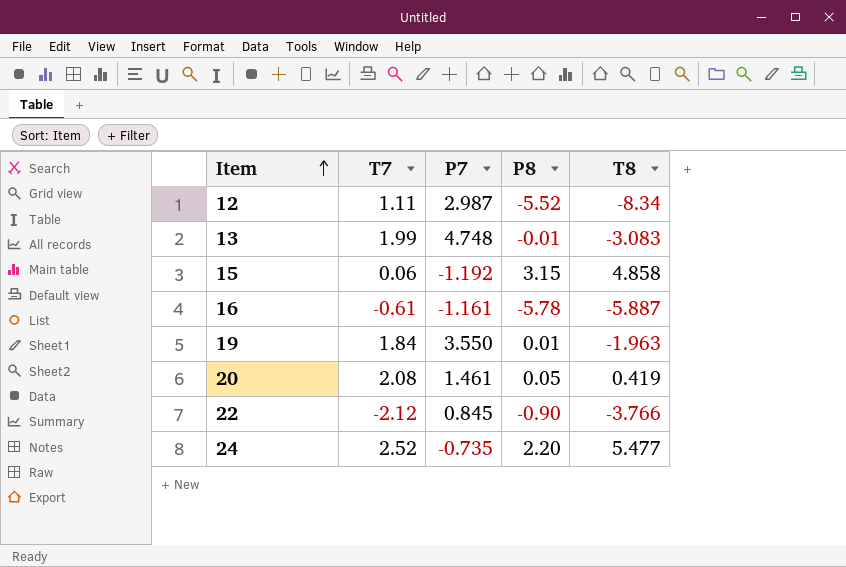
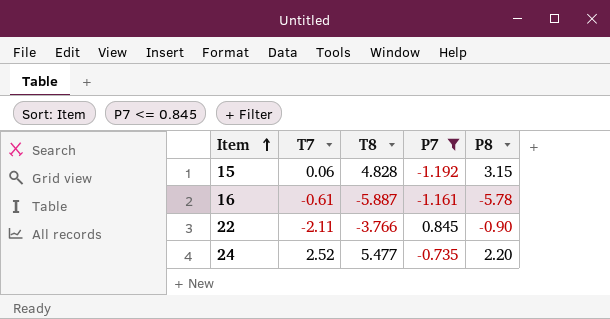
filter: none -> P7 <= 0.845
column T8 | position: 5 -> 3
15 | T8: 4.858 -> 4.828
22 | T7: -2.12 -> -2.11

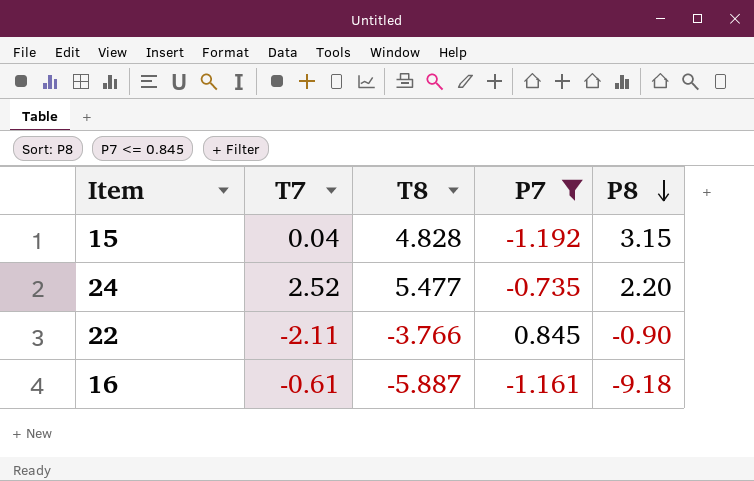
row order: Item ascending -> P8 descending
15 | T7: 0.06 -> 0.04
16 | P8: -5.78 -> -9.18

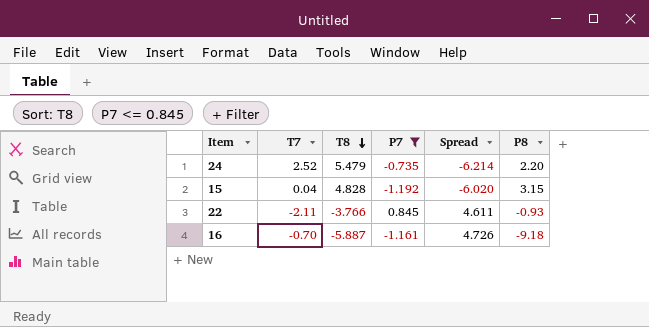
row order: P8 descending -> T8 descending
column Spread | formula: none -> [P7] - [T8]
24 | T8: 5.477 -> 5.479
22 | P8: -0.90 -> -0.93
16 | T7: -0.61 -> -0.70

